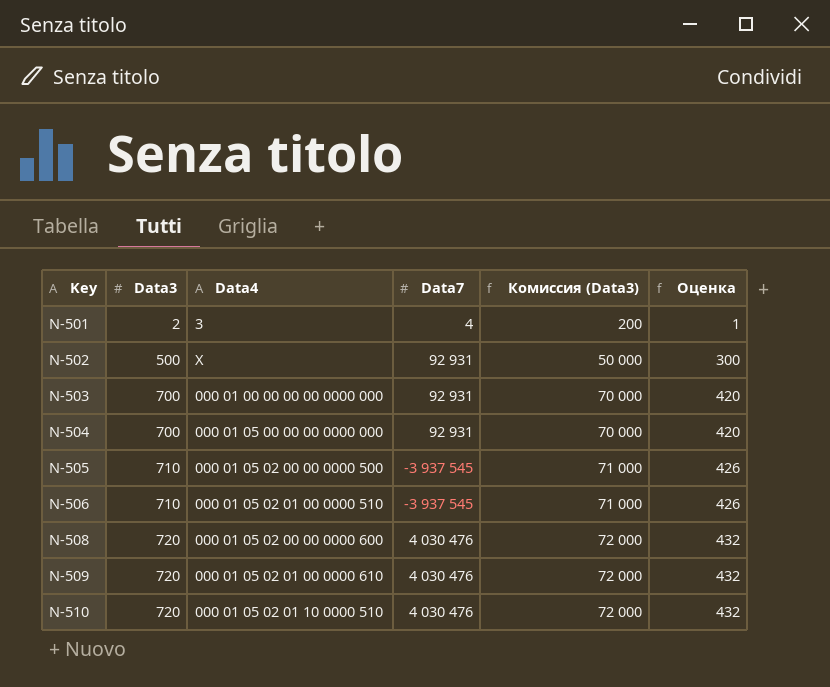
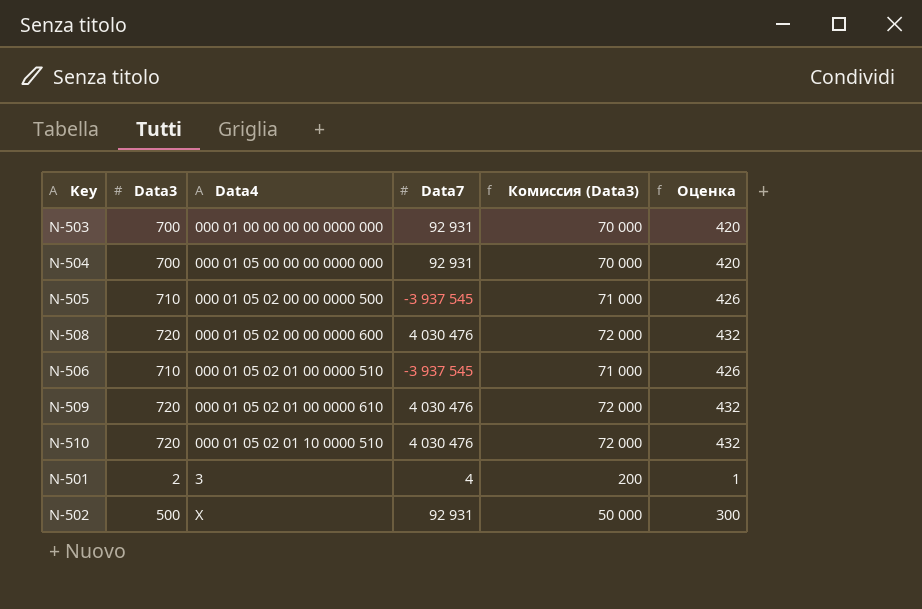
row order: Key ascending -> Data4 ascending

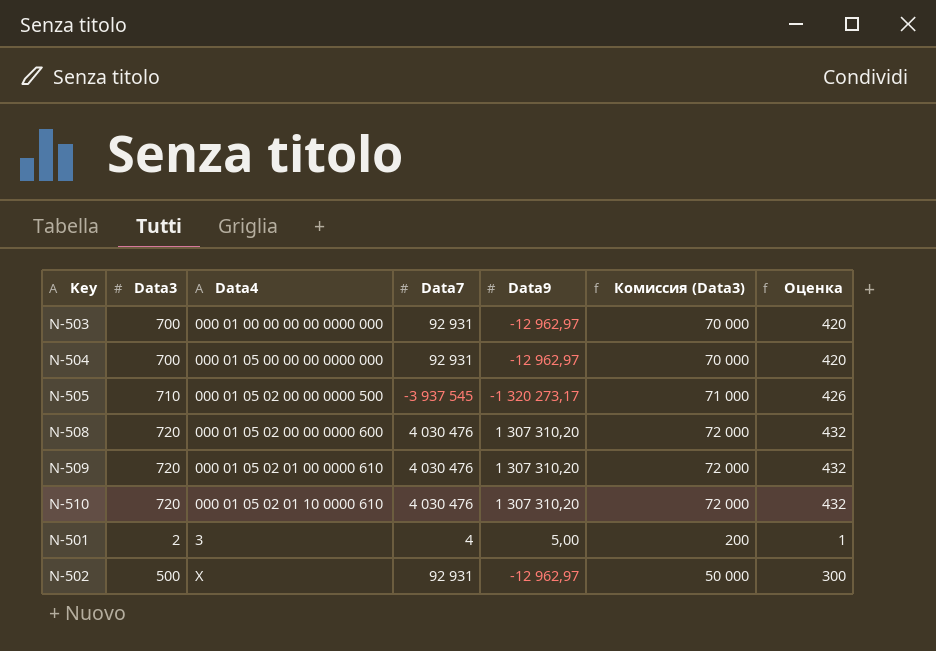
column Data9 | position: none -> 5
row N-506: 710 | 000 01 05 02 01 00 0000 510 | -3 937 545 | 71 000 | 426 -> none
N-510 | Data4: 000 01 05 02 01 10 0000 510 -> 000 01 05 02 01 10 0000 610

